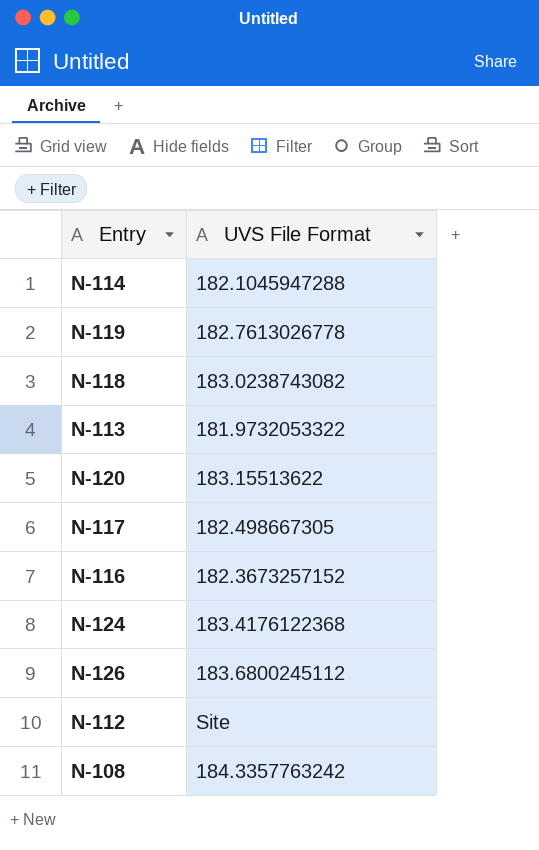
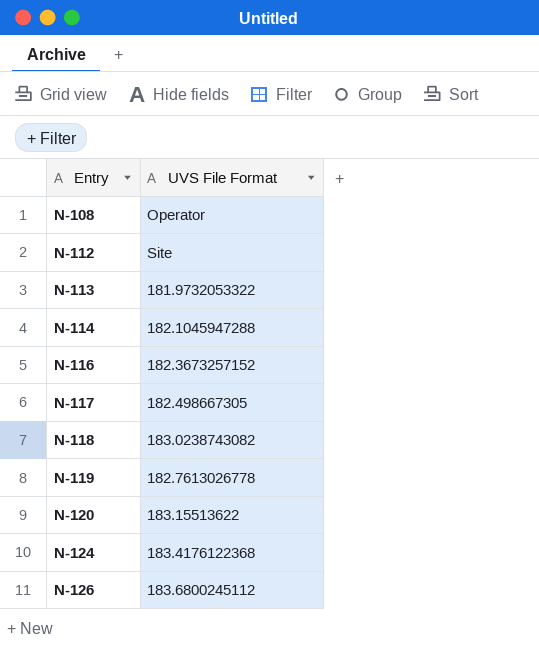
row order: none -> Entry ascending
N-108 | UVS File Format: 184.3357763242 -> Operator

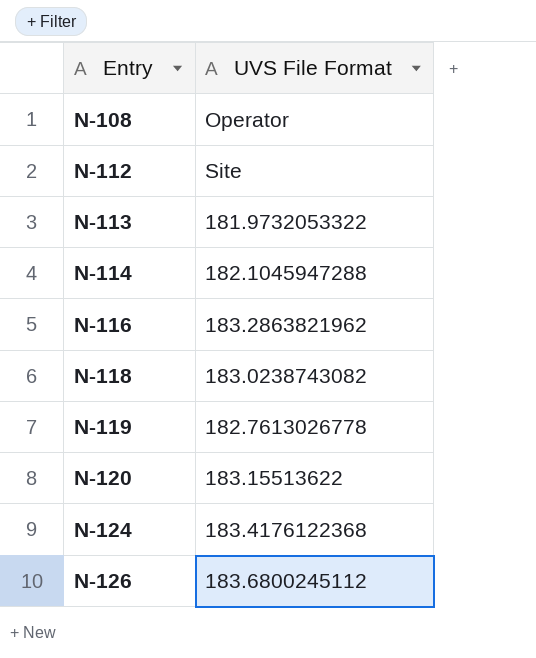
row N-117: 182.498667305 -> none
N-116 | UVS File Format: 182.3673257152 -> 183.2863821962

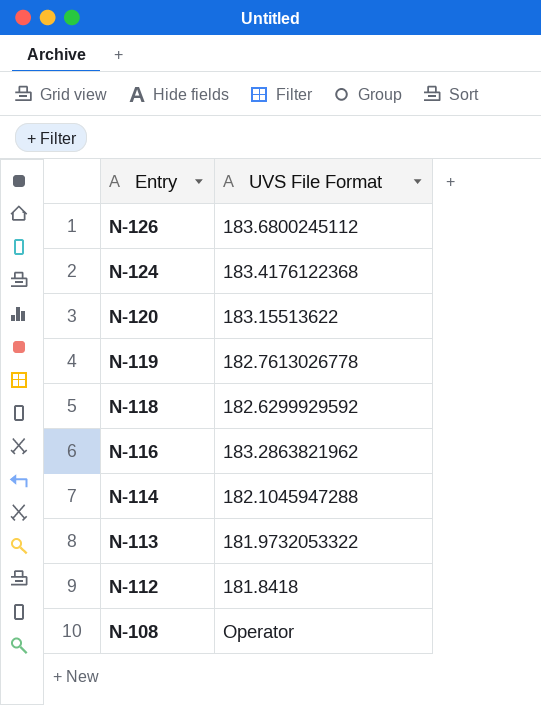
row order: Entry ascending -> Entry descending
N-118 | UVS File Format: 183.0238743082 -> 182.6299929592
N-112 | UVS File Format: Site -> 181.8418

